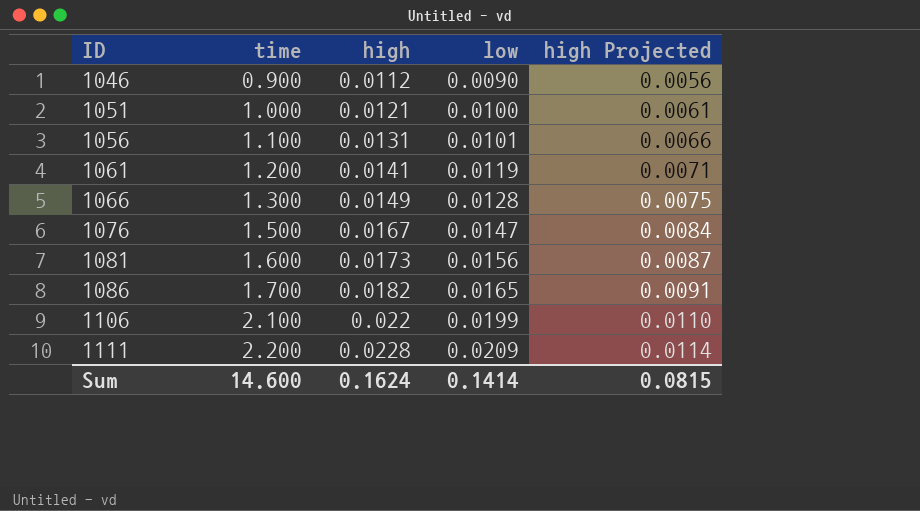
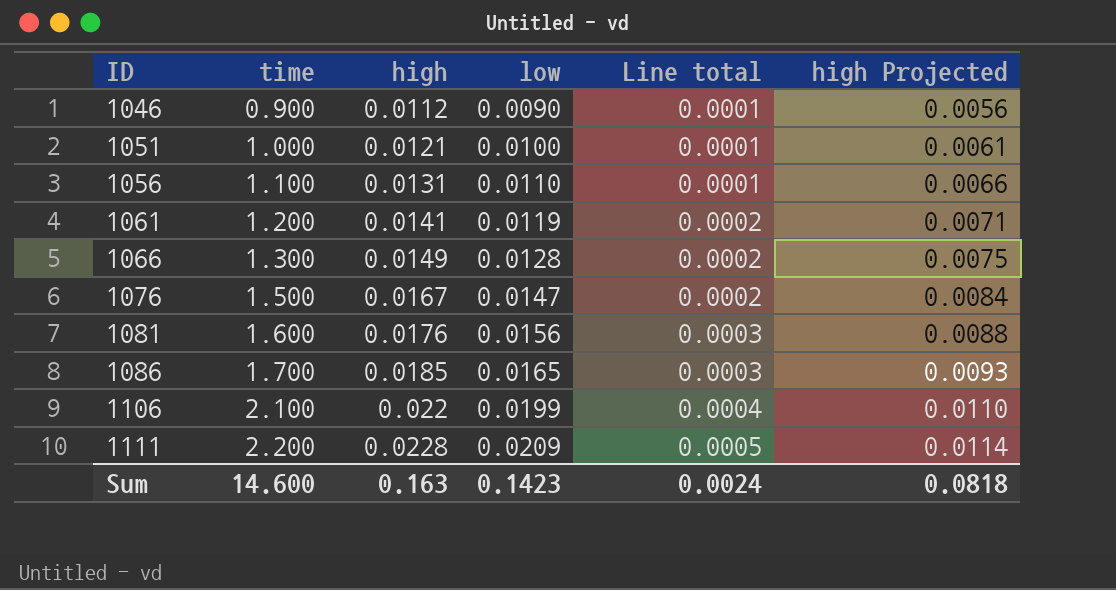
column Line total | formula: none -> [high] * [low]
1056 | low: 0.0101 -> 0.0110
1081 | high: 0.0173 -> 0.0176
1081 | high Projected: 0.0087 -> 0.0088
1086 | high: 0.0182 -> 0.0185
1086 | high Projected: 0.0091 -> 0.0093
Sum | high: 0.1624 -> 0.163
Sum | low: 0.1414 -> 0.1423
Sum | high Projected: 0.0815 -> 0.0818

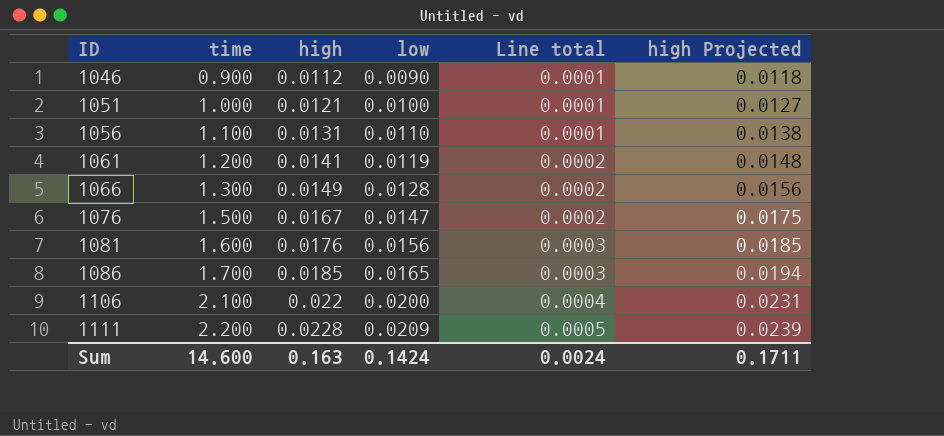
column high Projected | formula: [high] * 0.5 -> [high] * 1.05
1106 | low: 0.0199 -> 0.0200
Sum | low: 0.1423 -> 0.1424
Sum | high Projected: 0.0818 -> 0.1711

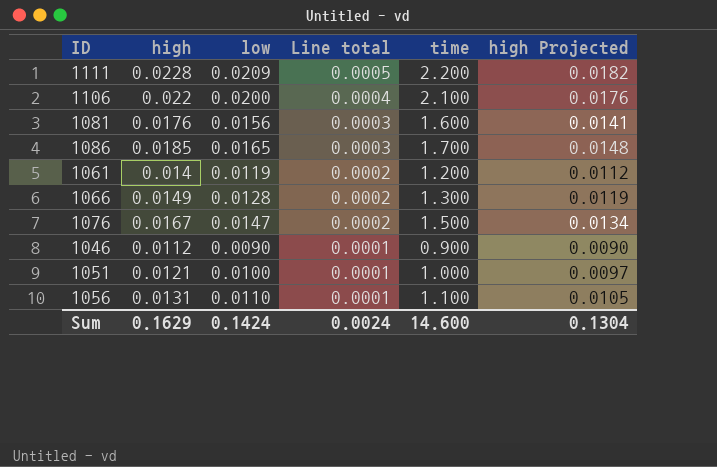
row order: ID ascending -> Line total descending
column time | position: 2 -> 5
column high Projected | formula: [high] * 1.05 -> [high] * 0.8
1061 | high: 0.0141 -> 0.014
Sum | high: 0.163 -> 0.1629
Sum | high Projected: 0.1711 -> 0.1304

